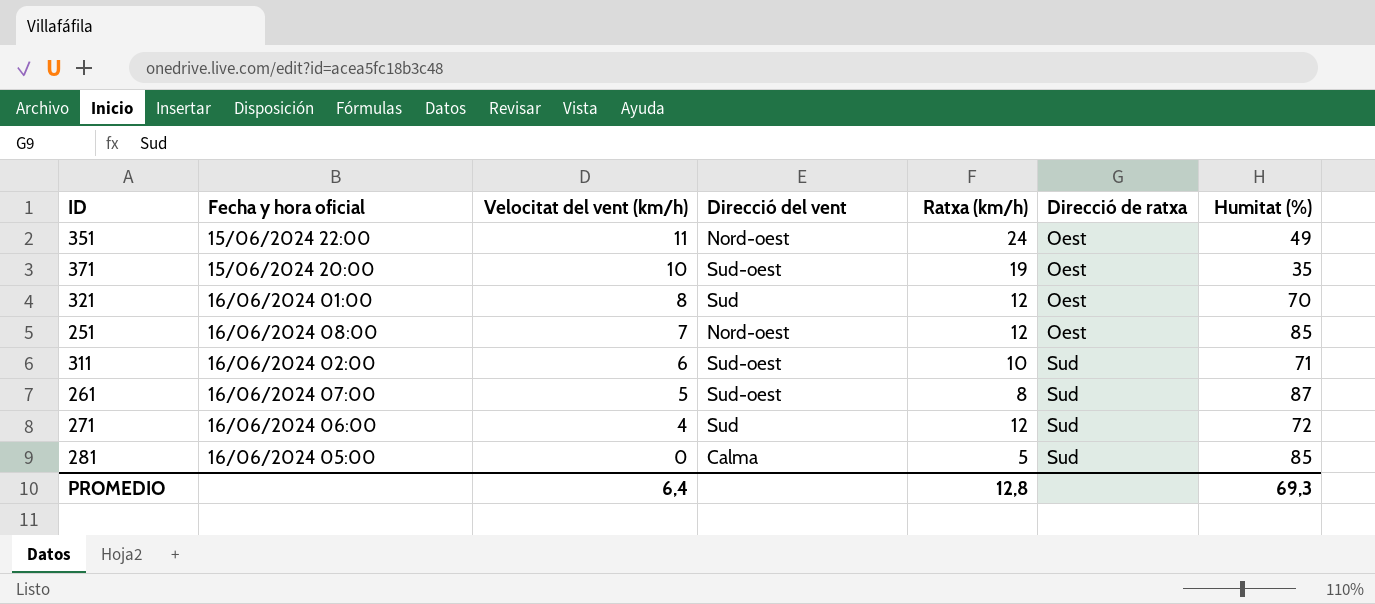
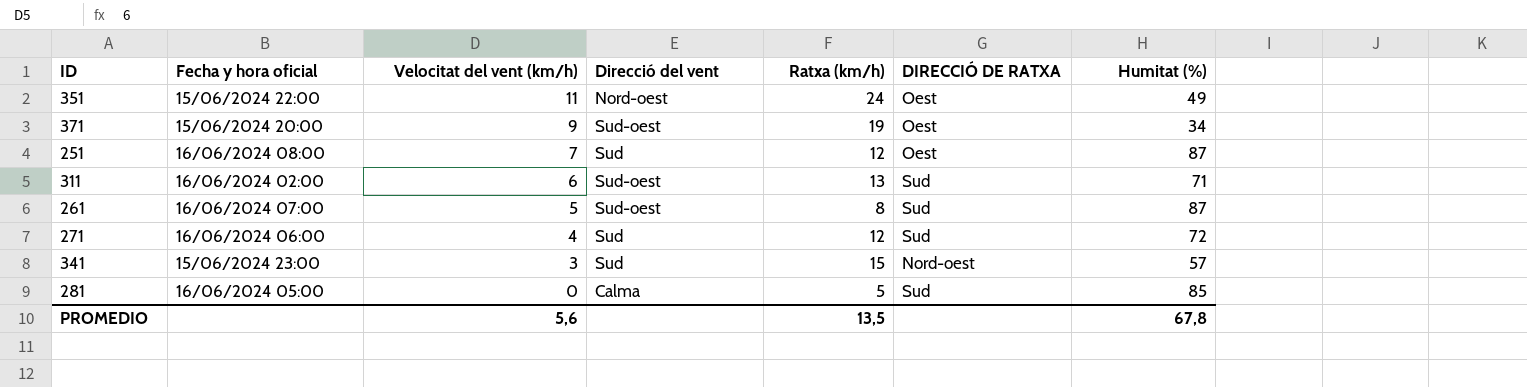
column name: Direcció de ratxa -> DIRECCIÓ DE RATXA
row 321: 16/06/2024 01:00 | 8 | Sud | 12 | Oest | 70 -> none
371 | Velocitat del vent (km/h): 10 -> 9
371 | Humitat (%): 35 -> 34
251 | Direcció del vent: Nord-oest -> Sud
251 | Humitat (%): 85 -> 87
311 | Ratxa (km/h): 10 -> 13
row 341: none -> 15/06/2024 23:00 | 3 | Sud | 15 | Nord-oest | 57
PROMEDIO | Velocitat del vent (km/h): 6,4 -> 5,6
PROMEDIO | Ratxa (km/h): 12,8 -> 13,5
PROMEDIO | Humitat (%): 69,3 -> 67,8

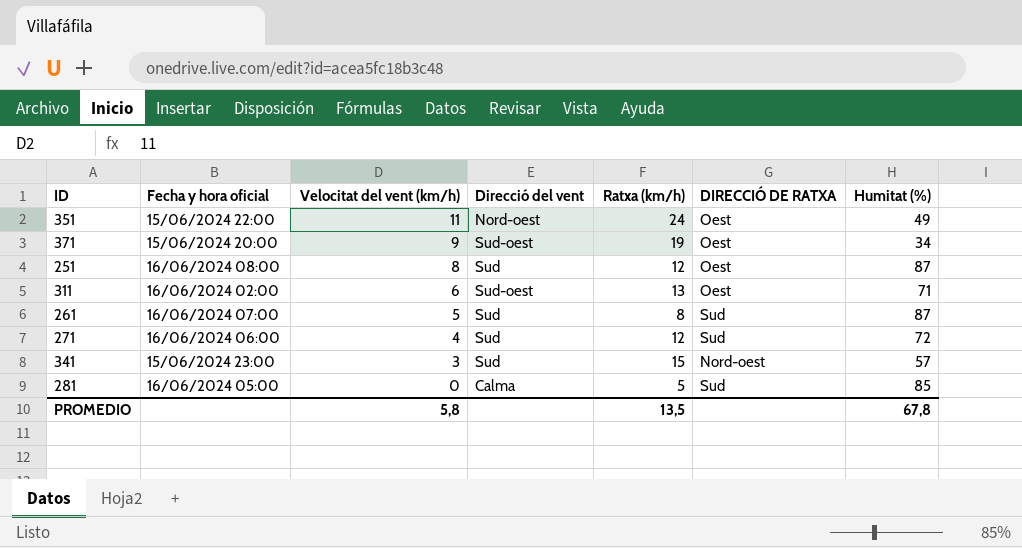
251 | Velocitat del vent (km/h): 7 -> 8
311 | DIRECCIÓ DE RATXA: Sud -> Oest
261 | Direcció del vent: Sud-oest -> Sud
PROMEDIO | Velocitat del vent (km/h): 5,6 -> 5,8

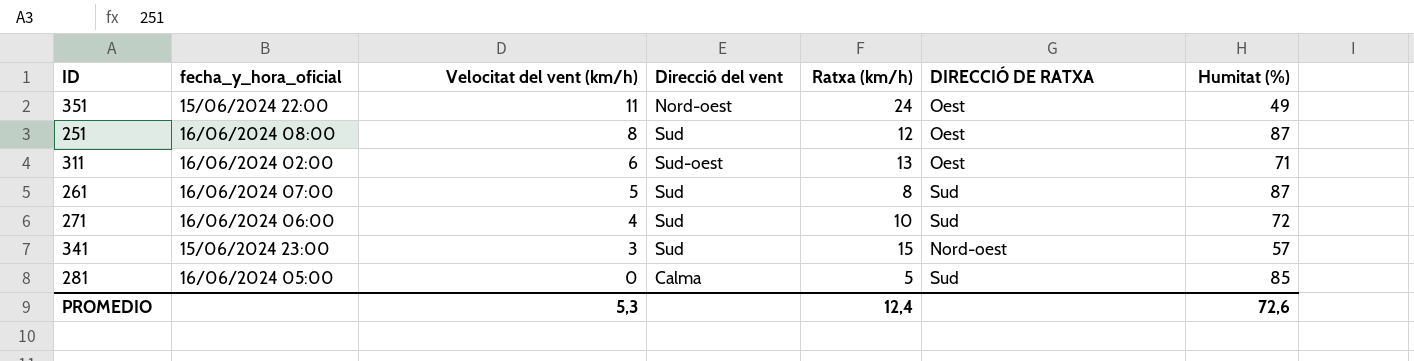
column name: Fecha y hora oficial -> fecha_y_hora_oficial
row 371: 15/06/2024 20:00 | 9 | Sud-oest | 19 | Oest | 34 -> none
271 | Ratxa (km/h): 12 -> 10
PROMEDIO | Velocitat del vent (km/h): 5,8 -> 5,3
PROMEDIO | Ratxa (km/h): 13,5 -> 12,4
PROMEDIO | Humitat (%): 67,8 -> 72,6

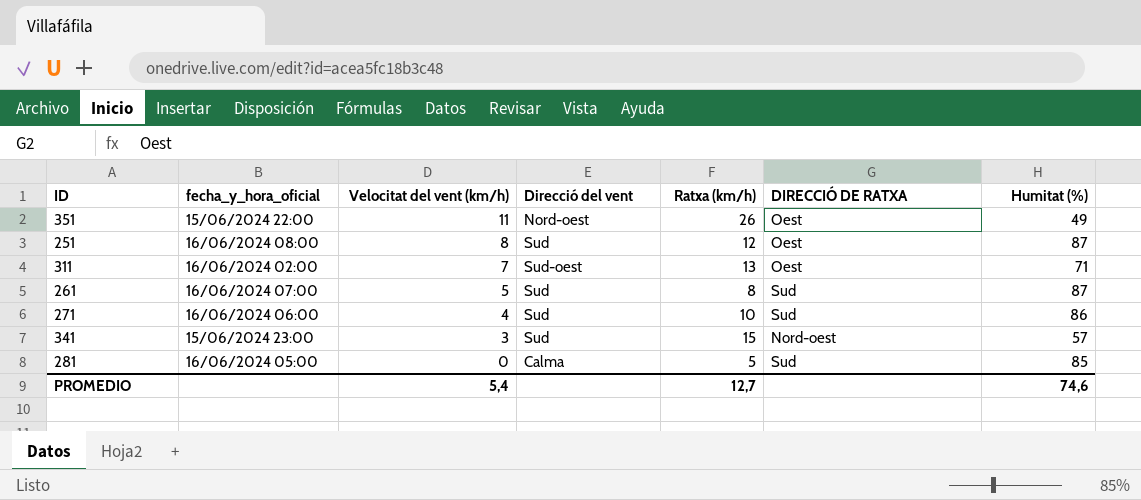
351 | Ratxa (km/h): 24 -> 26
311 | Velocitat del vent (km/h): 6 -> 7
271 | Humitat (%): 72 -> 86
PROMEDIO | Velocitat del vent (km/h): 5,3 -> 5,4
PROMEDIO | Ratxa (km/h): 12,4 -> 12,7
PROMEDIO | Humitat (%): 72,6 -> 74,6

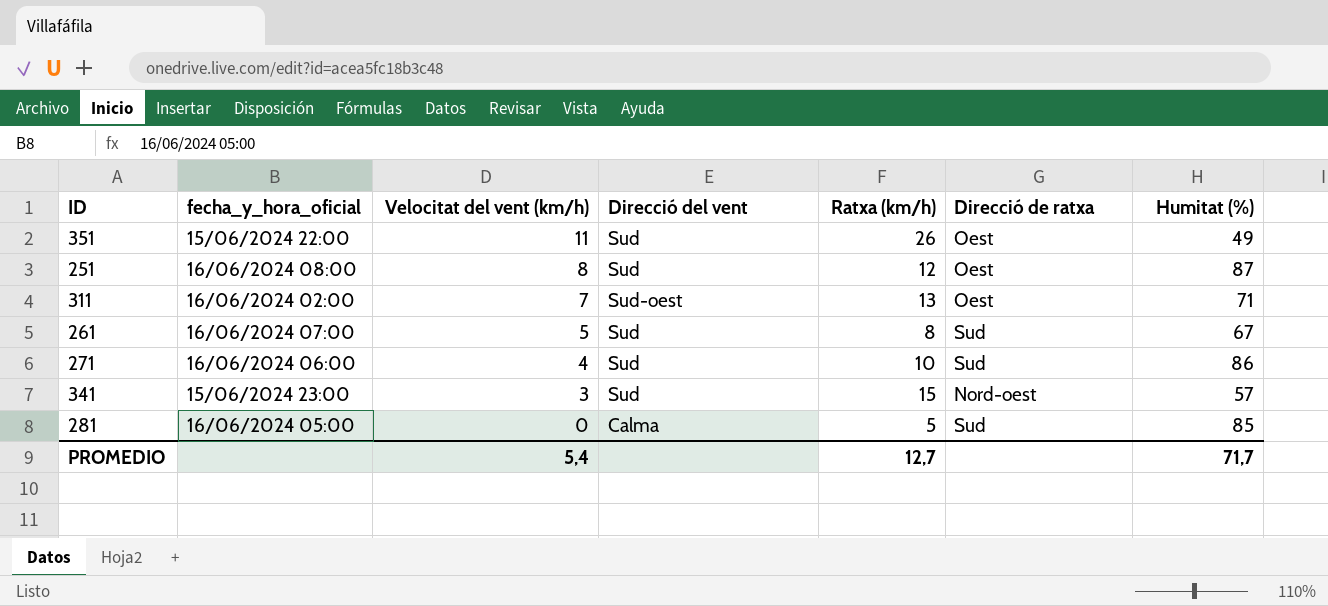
column name: DIRECCIÓ DE RATXA -> Direcció de ratxa
351 | Direcció del vent: Nord-oest -> Sud
261 | Humitat (%): 87 -> 67
PROMEDIO | Humitat (%): 74,6 -> 71,7

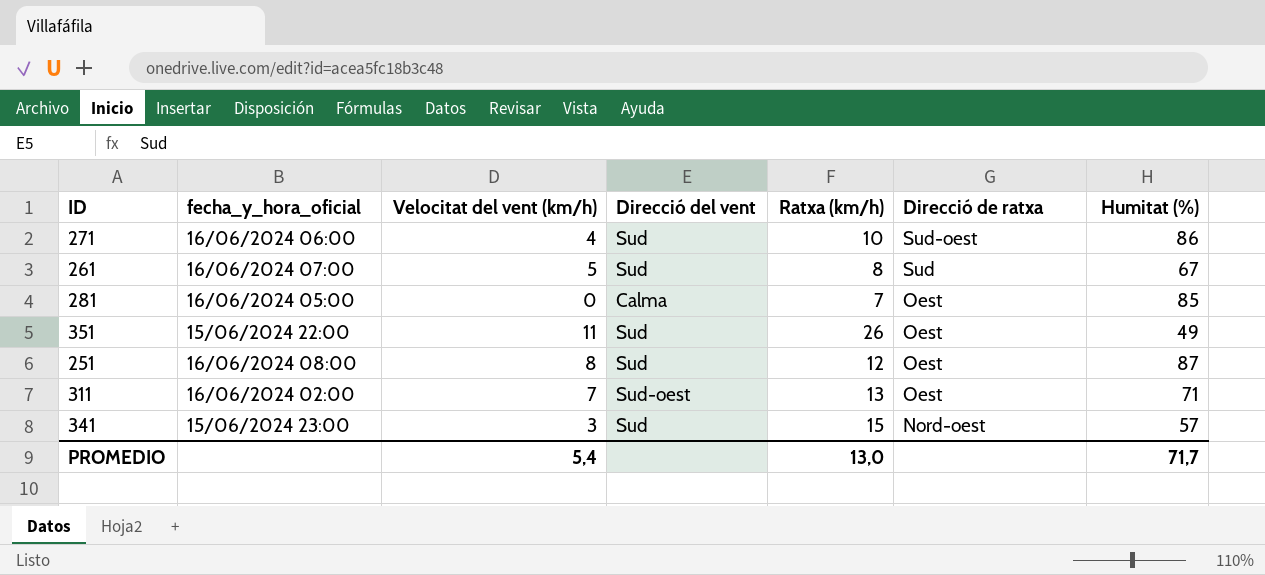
row order: Velocitat del vent (km/h) descending -> Direcció de ratxa descending
271 | Direcció de ratxa: Sud -> Sud-oest
281 | Ratxa (km/h): 5 -> 7
281 | Direcció de ratxa: Sud -> Oest
PROMEDIO | Ratxa (km/h): 12,7 -> 13,0

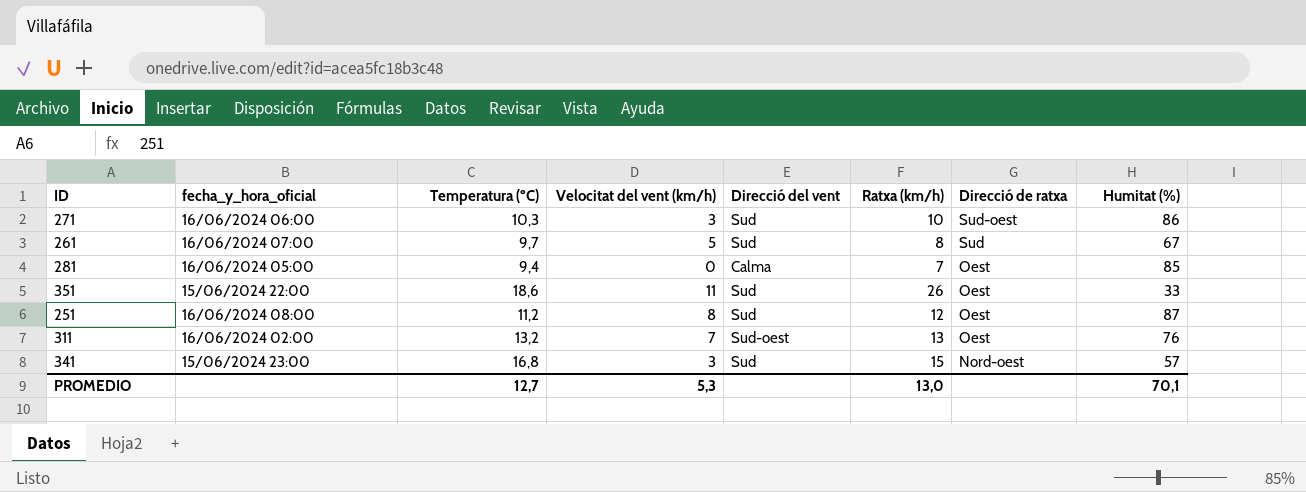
column Temperatura (ºC) | position: none -> 3
271 | Velocitat del vent (km/h): 4 -> 3
351 | Humitat (%): 49 -> 33
311 | Humitat (%): 71 -> 76
PROMEDIO | Velocitat del vent (km/h): 5,4 -> 5,3
PROMEDIO | Humitat (%): 71,7 -> 70,1

